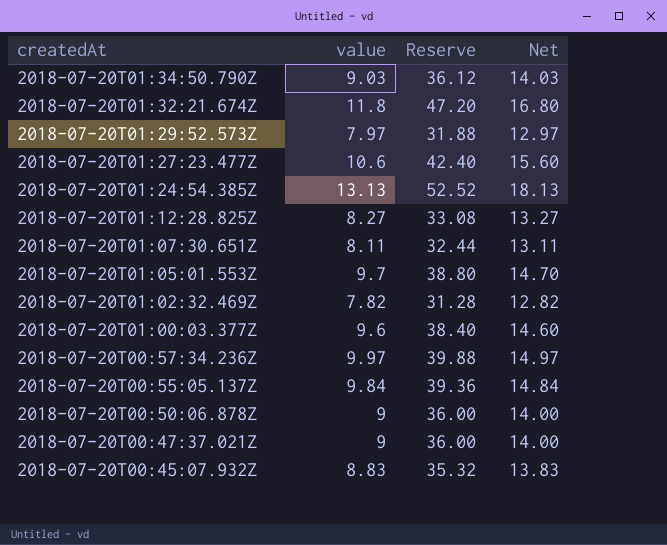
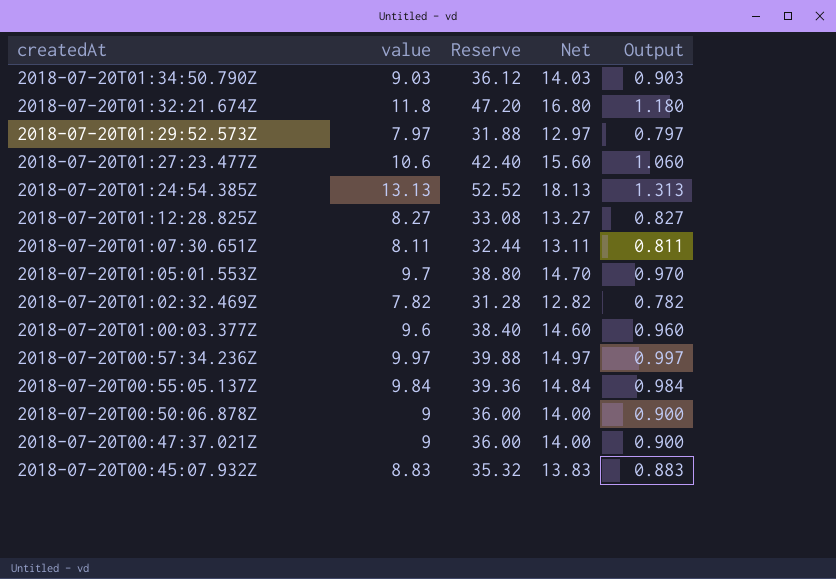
column Output | formula: none -> [value] * 0.1

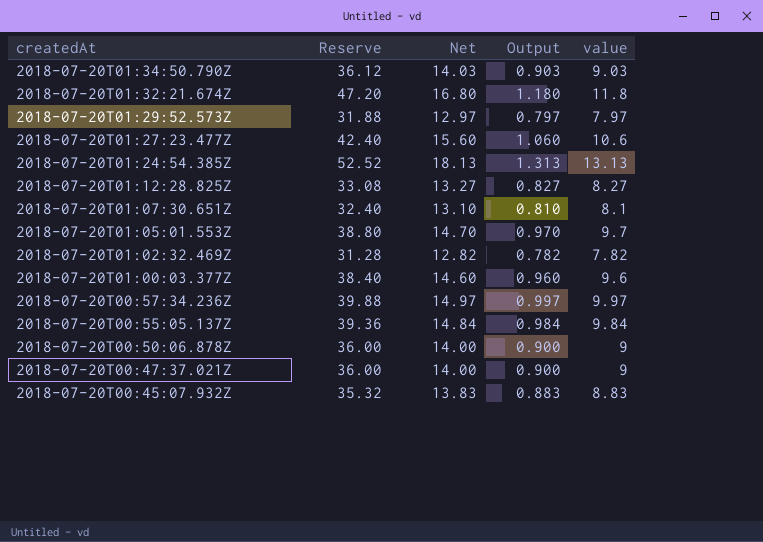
column value | position: 2 -> 5
2018-07-20T01:07:30.651Z | Reserve: 32.44 -> 32.40
2018-07-20T01:07:30.651Z | Net: 13.11 -> 13.10
2018-07-20T01:07:30.651Z | Output: 0.811 -> 0.810
2018-07-20T01:07:30.651Z | value: 8.11 -> 8.1

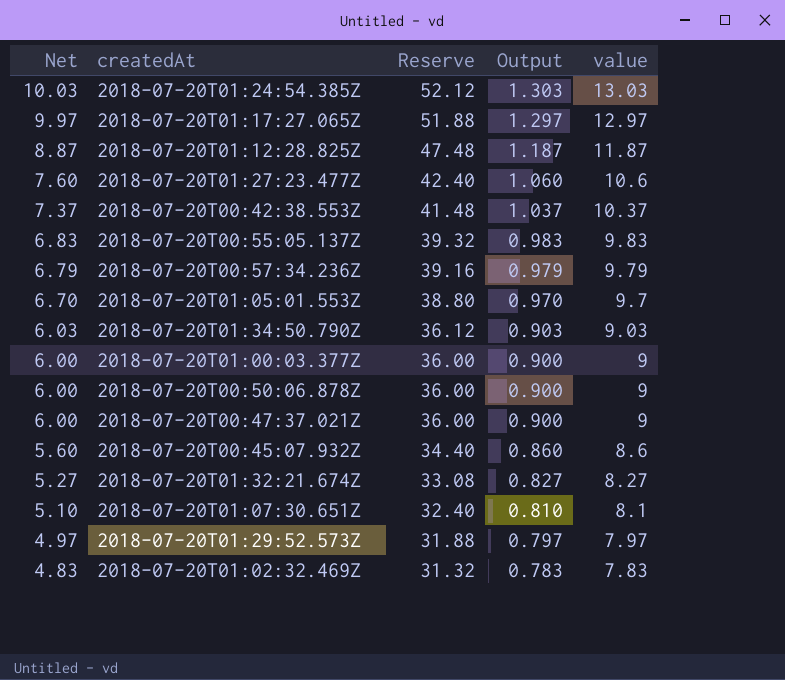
row order: createdAt descending -> Net descending
column Net | formula: [value] + 5 -> [value] - 3
column Net | position: 3 -> 1
2018-07-20T01:24:54.385Z | Reserve: 52.52 -> 52.12
2018-07-20T01:24:54.385Z | Output: 1.313 -> 1.303
2018-07-20T01:24:54.385Z | value: 13.13 -> 13.03
row 2018-07-20T01:17:27.065Z: none -> 9.97 | 51.88 | 1.297 | 12.97
2018-07-20T01:12:28.825Z | Reserve: 33.08 -> 47.48
2018-07-20T01:12:28.825Z | Output: 0.827 -> 1.187
2018-07-20T01:12:28.825Z | value: 8.27 -> 11.87
row 2018-07-20T00:42:38.553Z: none -> 7.37 | 41.48 | 1.037 | 10.37
2018-07-20T00:55:05.137Z | Reserve: 39.36 -> 39.32
2018-07-20T00:55:05.137Z | Output: 0.984 -> 0.983
2018-07-20T00:55:05.137Z | value: 9.84 -> 9.83
2018-07-20T00:57:34.236Z | Reserve: 39.88 -> 39.16
2018-07-20T00:57:34.236Z | Output: 0.997 -> 0.979
2018-07-20T00:57:34.236Z | value: 9.97 -> 9.79
2018-07-20T01:00:03.377Z | Reserve: 38.40 -> 36.00
2018-07-20T01:00:03.377Z | Output: 0.960 -> 0.900
2018-07-20T01:00:03.377Z | value: 9.6 -> 9
2018-07-20T00:45:07.932Z | Reserve: 35.32 -> 34.40
2018-07-20T00:45:07.932Z | Output: 0.883 -> 0.860
2018-07-20T00:45:07.932Z | value: 8.83 -> 8.6
2018-07-20T01:32:21.674Z | Reserve: 47.20 -> 33.08
2018-07-20T01:32:21.674Z | Output: 1.180 -> 0.827
2018-07-20T01:32:21.674Z | value: 11.8 -> 8.27
2018-07-20T01:02:32.469Z | Reserve: 31.28 -> 31.32
2018-07-20T01:02:32.469Z | Output: 0.782 -> 0.783
2018-07-20T01:02:32.469Z | value: 7.82 -> 7.83

